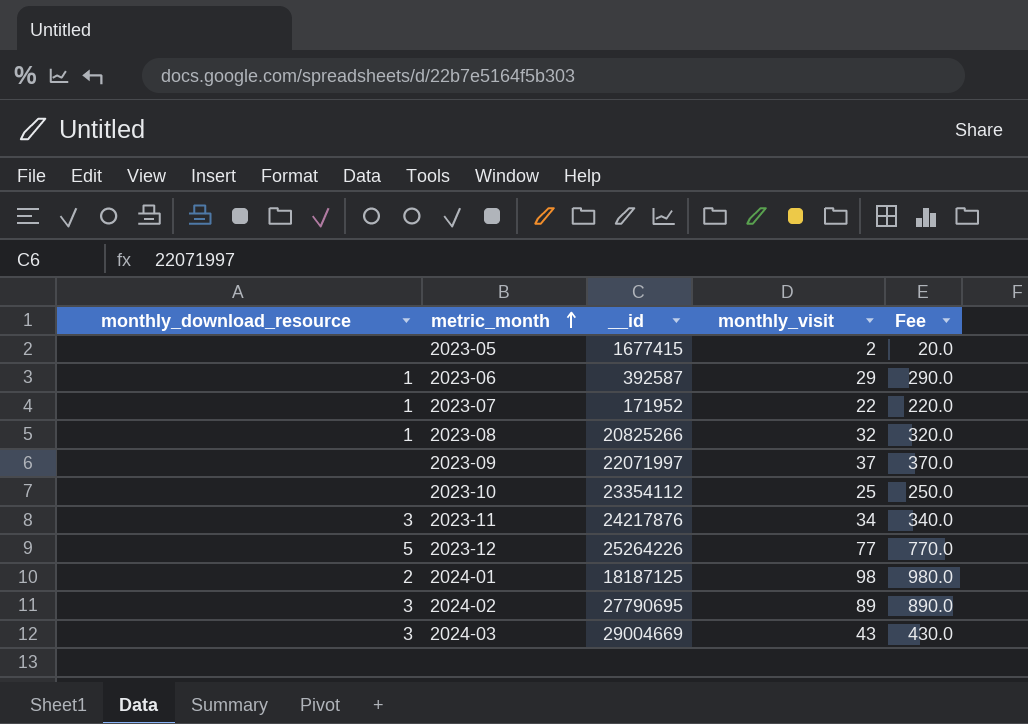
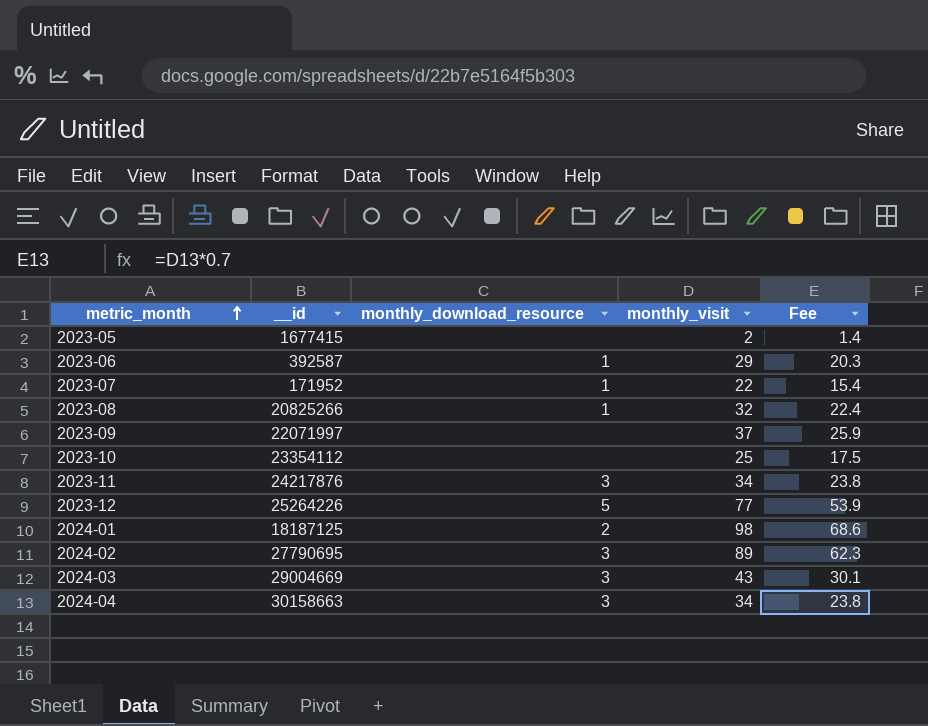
column monthly_download_resource | position: 1 -> 3
column Fee | formula: [monthly_visit] * 10 -> [monthly_visit] * 0.7
row 2024-04: none -> 30158663 | 3 | 34 | 23.8

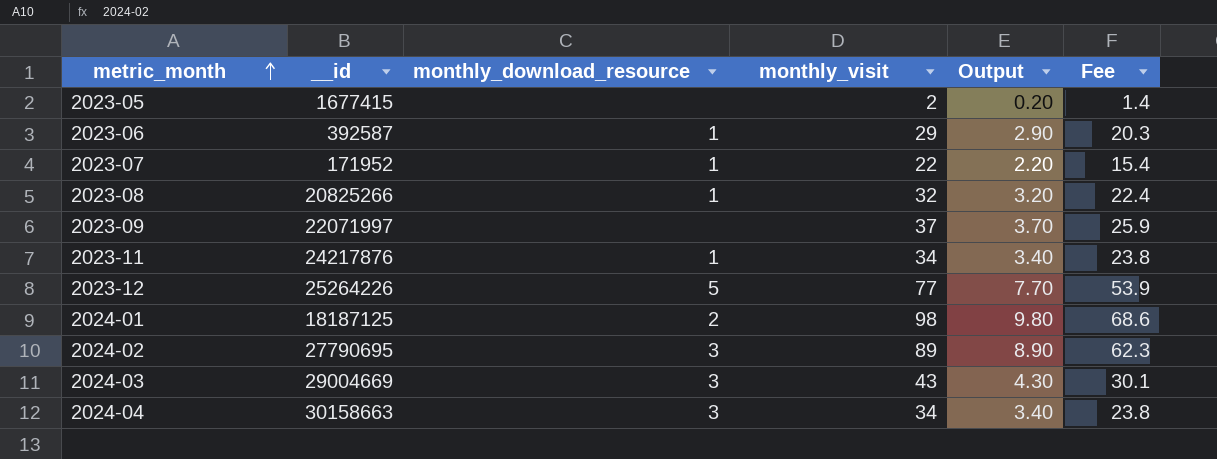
column Output | formula: none -> [monthly_visit] * 0.1
row 2023-10: 23354112 | none | 25 | 17.5 -> none
2023-11 | monthly_download_resource: 3 -> 1

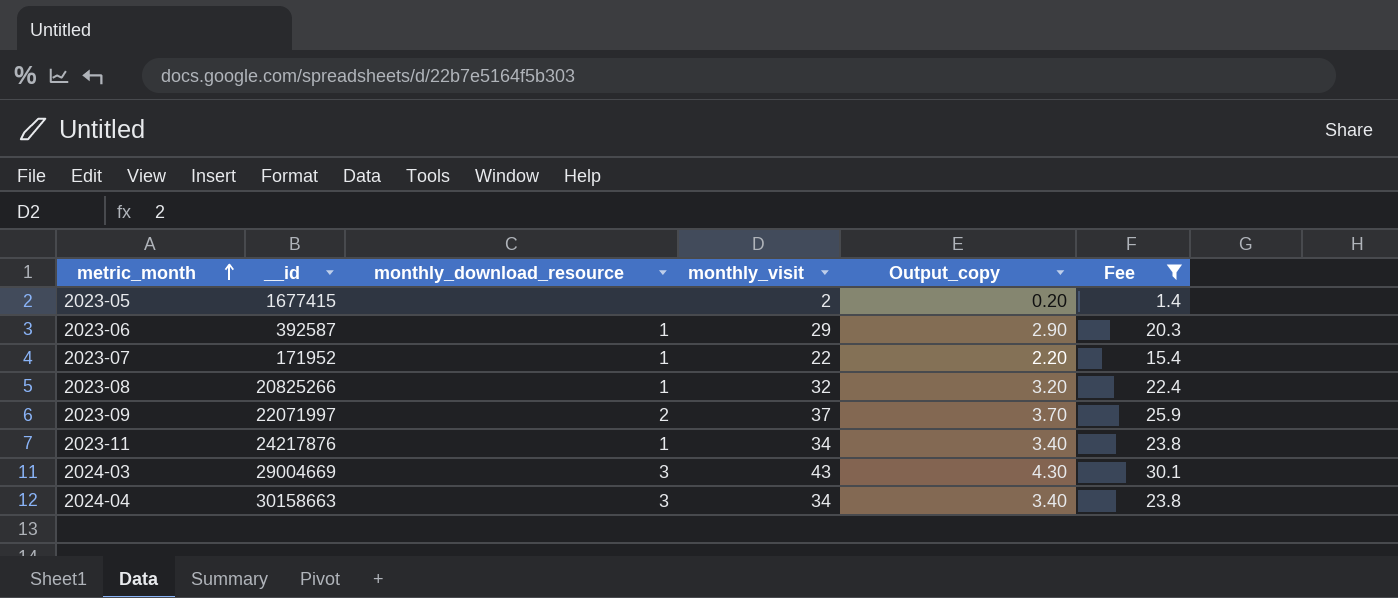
filter: none -> Fee <= 30.1
column name: Output -> Output_copy
2023-09 | monthly_download_resource: none -> 2

